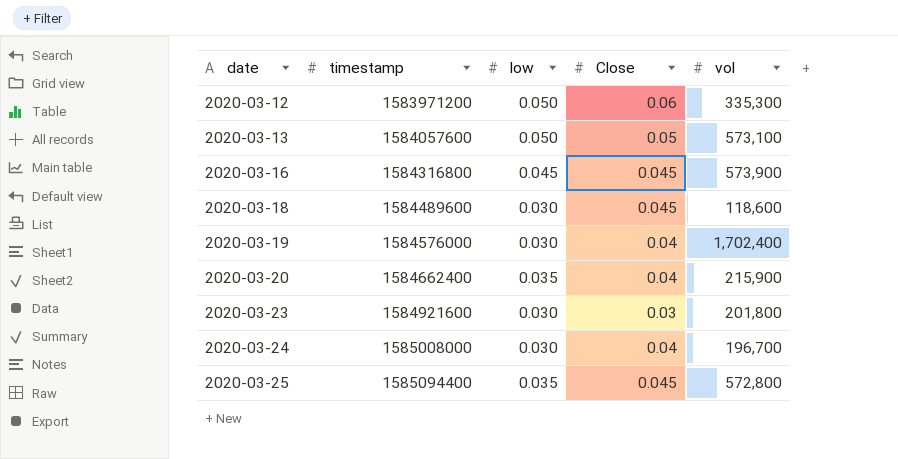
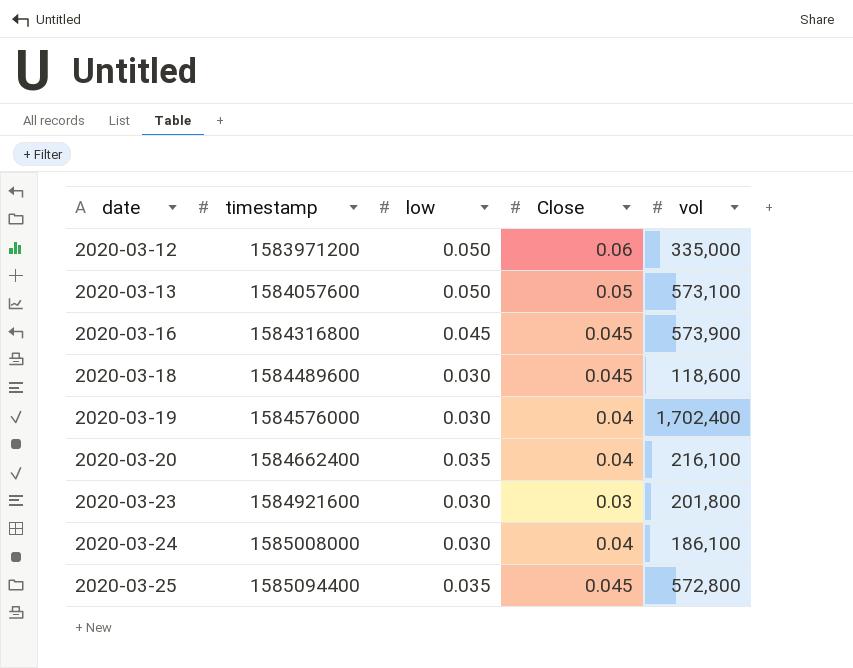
2020-03-12 | vol: 335,300 -> 335,000
2020-03-20 | vol: 215,900 -> 216,100
2020-03-24 | vol: 196,700 -> 186,100

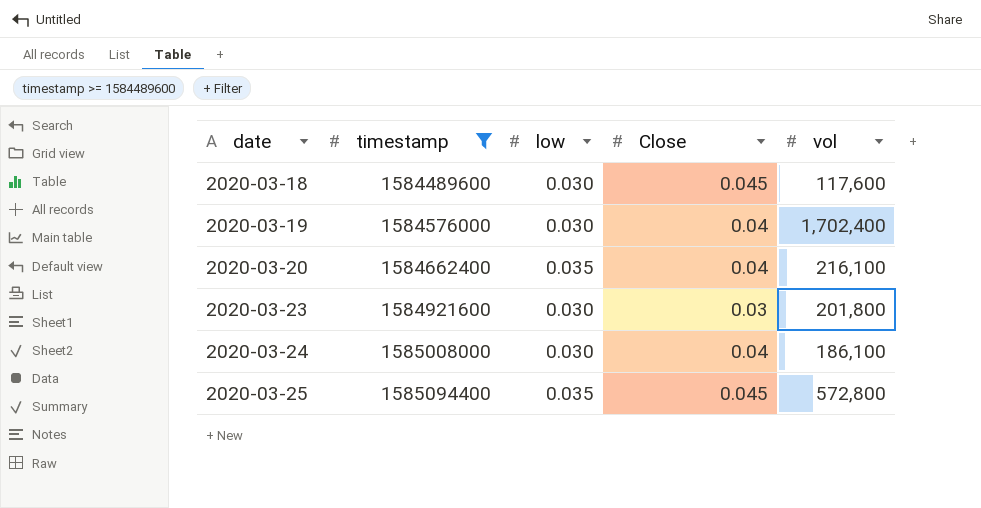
filter: none -> timestamp >= 1584489600
2020-03-18 | vol: 118,600 -> 117,600

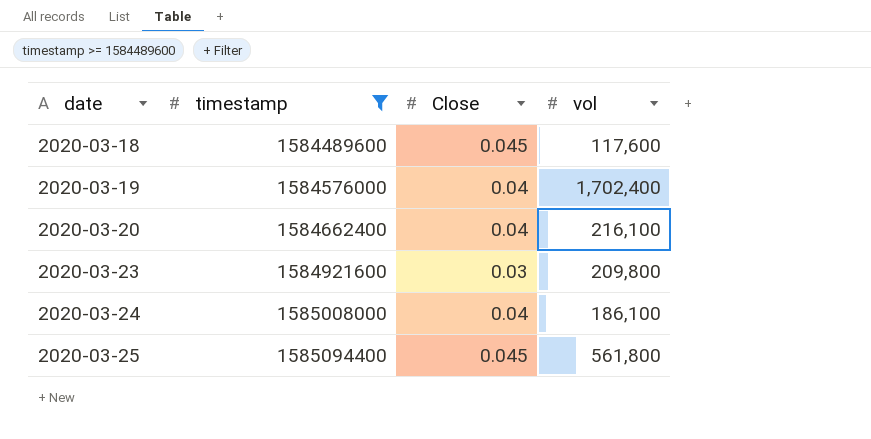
column low | position: 3 -> none
2020-03-23 | vol: 201,800 -> 209,800
2020-03-25 | vol: 572,800 -> 561,800

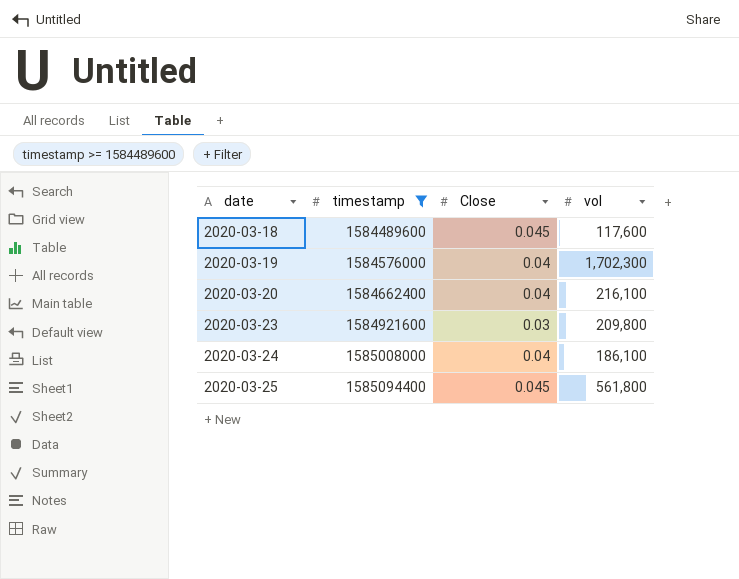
2020-03-19 | vol: 1,702,400 -> 1,702,300

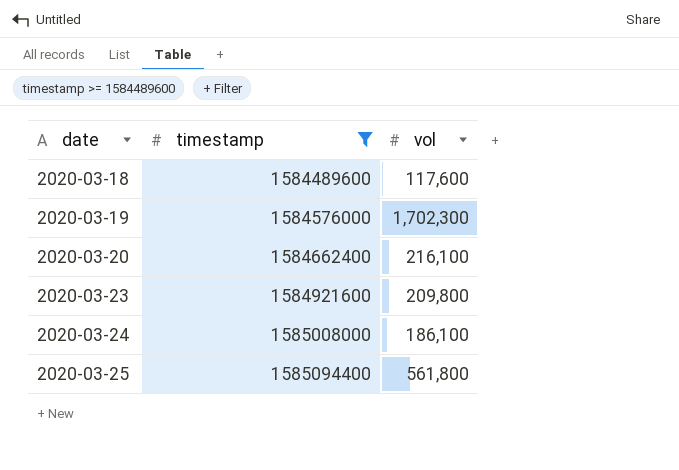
column Close | position: 3 -> none

